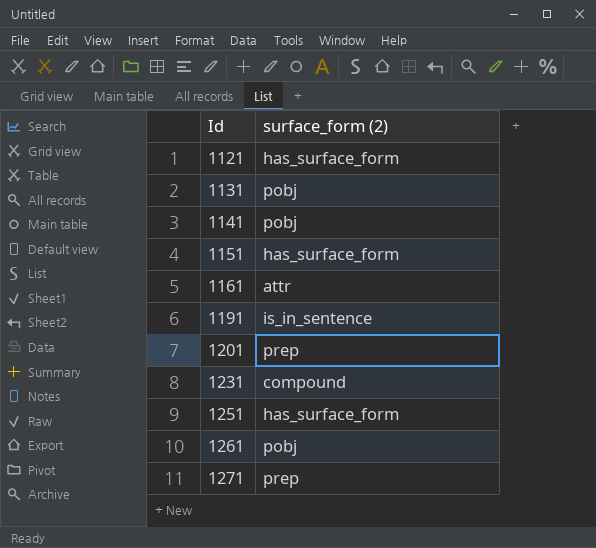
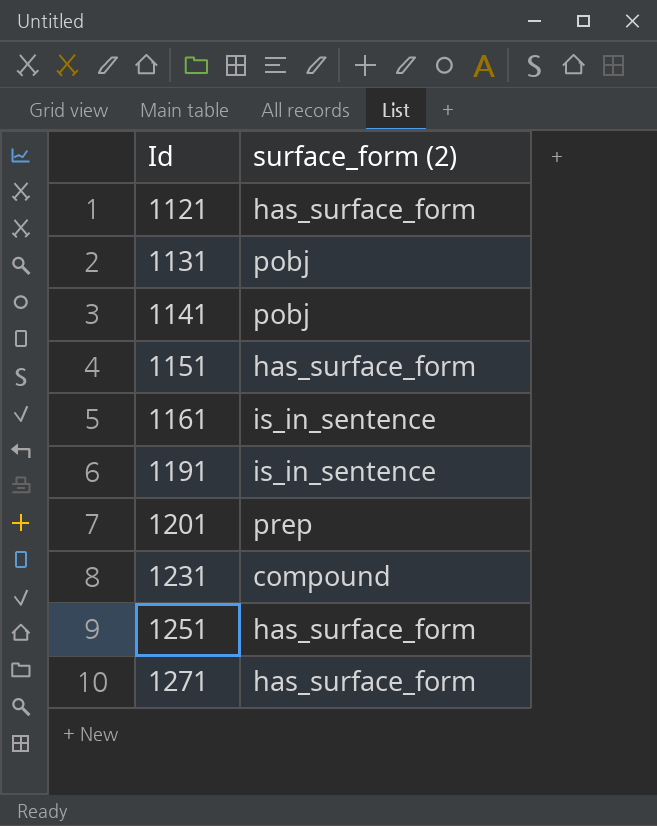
row 1261: pobj -> none
1161 | surface_form (2): attr -> is_in_sentence
1271 | surface_form (2): prep -> has_surface_form

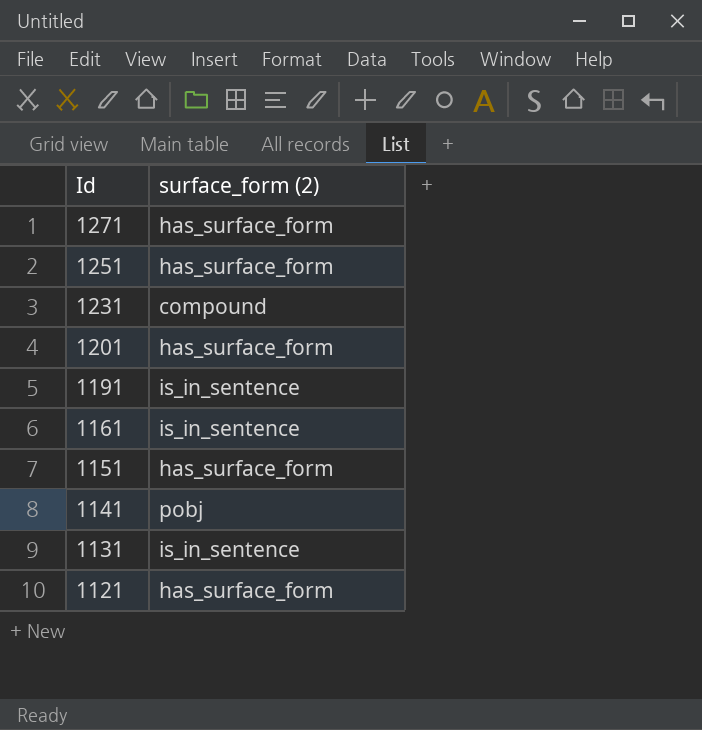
row order: Id ascending -> Id descending
1201 | surface_form (2): prep -> has_surface_form
1131 | surface_form (2): pobj -> is_in_sentence

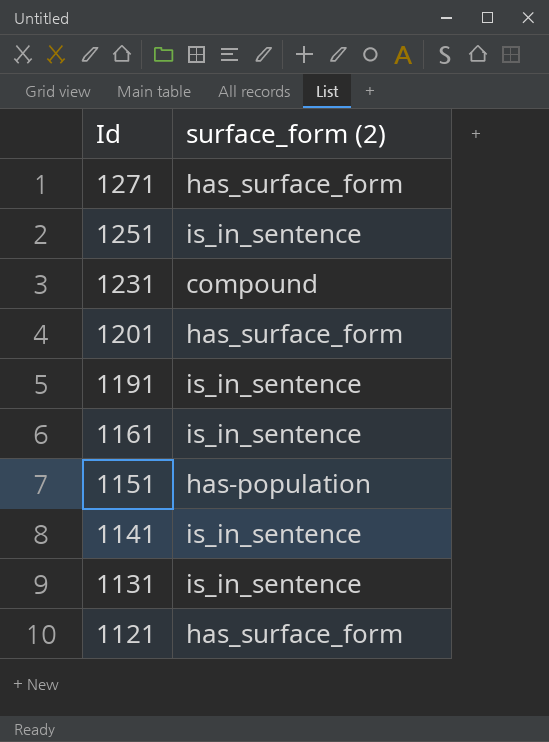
1251 | surface_form (2): has_surface_form -> is_in_sentence
1151 | surface_form (2): has_surface_form -> has-population
1141 | surface_form (2): pobj -> is_in_sentence

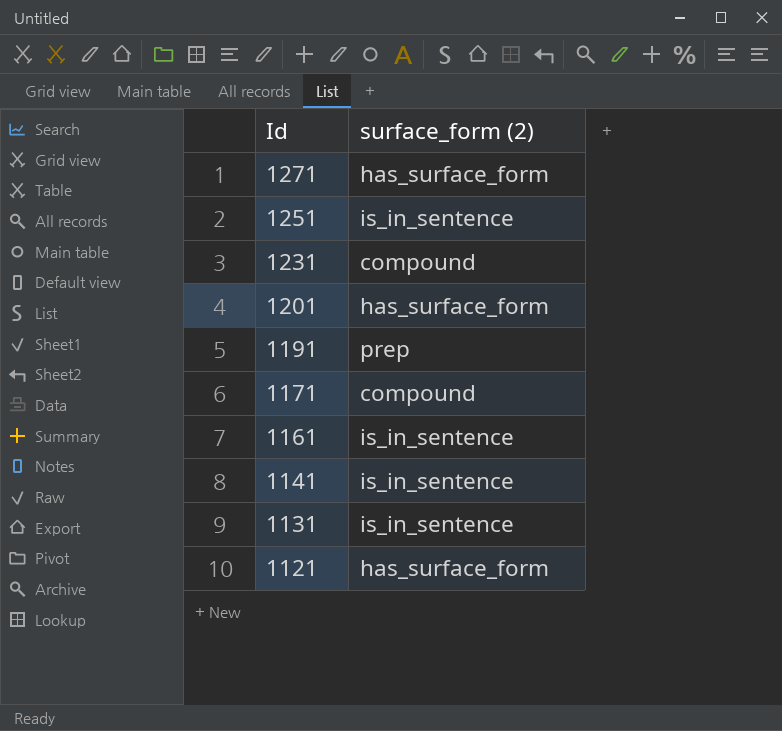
row 1151: has-population -> none
1191 | surface_form (2): is_in_sentence -> prep
row 1171: none -> compound

